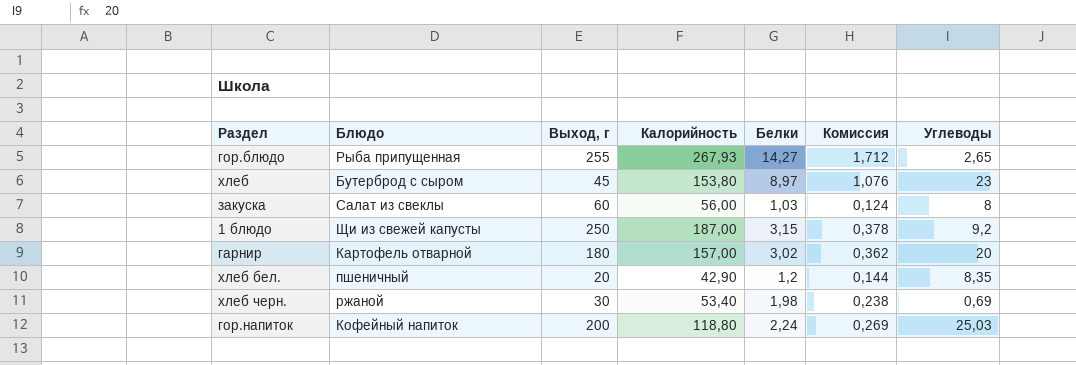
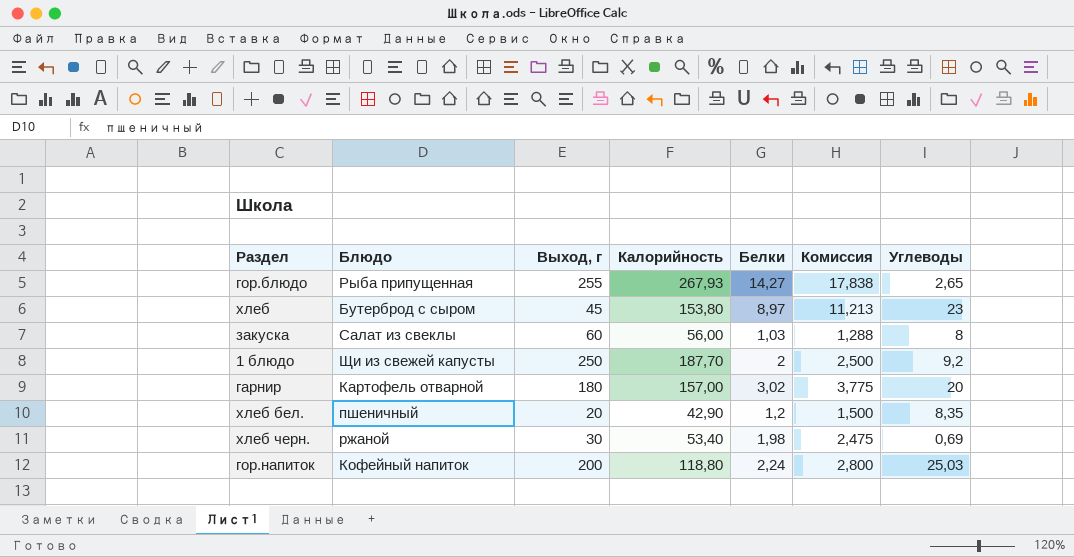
column Комиссия | formula: [Белки] * 0,12 -> [Белки] * 1,25
1 блюдо | Калорийность: 187,00 -> 187,70
1 блюдо | Белки: 3,15 -> 2

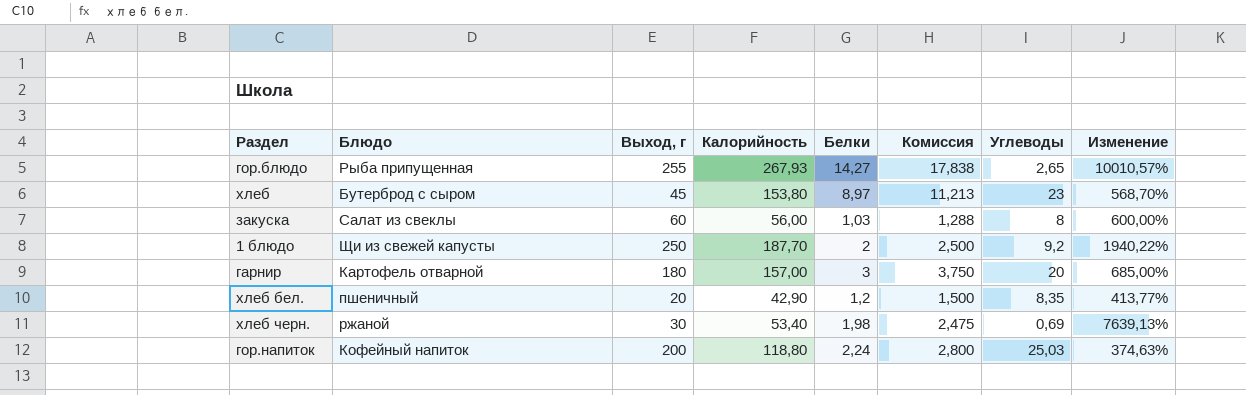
column Изменение | formula: none -> ([Калорийность] - [Углеводы]) / [Углеводы]
гарнир | Белки: 3,02 -> 3
гарнир | Комиссия: 3,775 -> 3,750

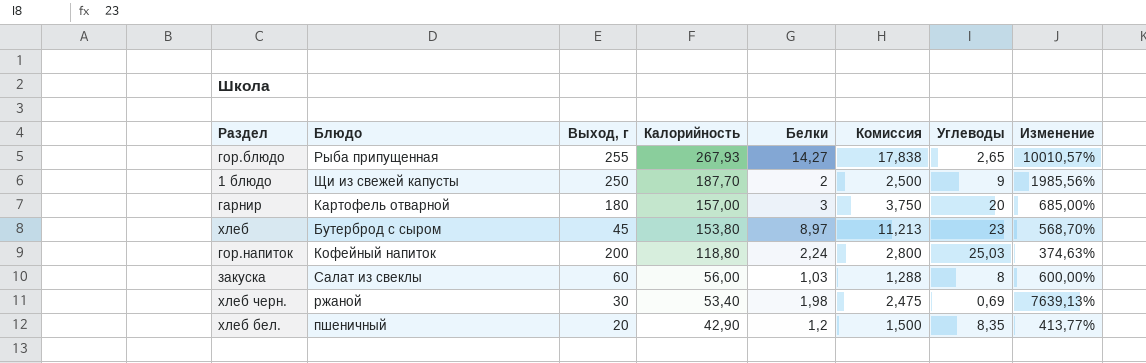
row order: none -> Калорийность descending
1 блюдо | Углеводы: 9,2 -> 9
1 блюдо | Изменение: 1940,22% -> 1985,56%

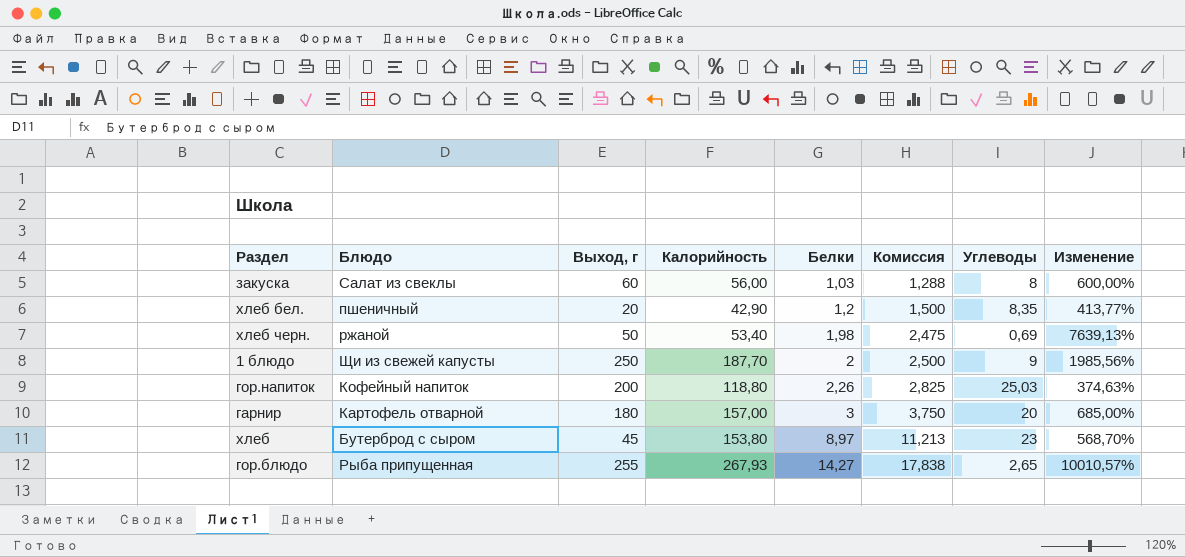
row order: Калорийность descending -> Белки ascending
хлеб черн. | Выход, г: 30 -> 50
гор.напиток | Белки: 2,24 -> 2,26
гор.напиток | Комиссия: 2,800 -> 2,825

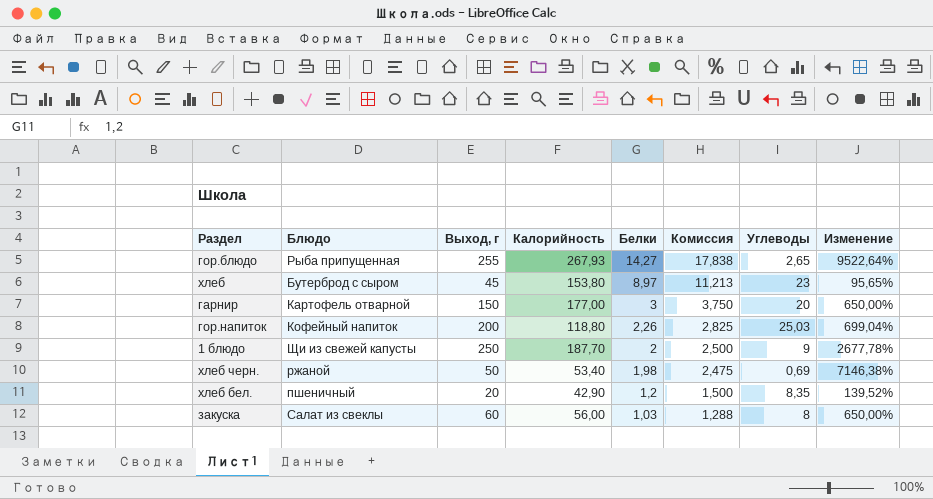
row order: Белки ascending -> Белки descending
column Изменение | formula: ([Калорийность] - [Углеводы]) / [Углеводы] -> ([Выход, г] - [Углеводы]) / [Углеводы]
гарнир | Выход, г: 180 -> 150
гарнир | Калорийность: 157,00 -> 177,00

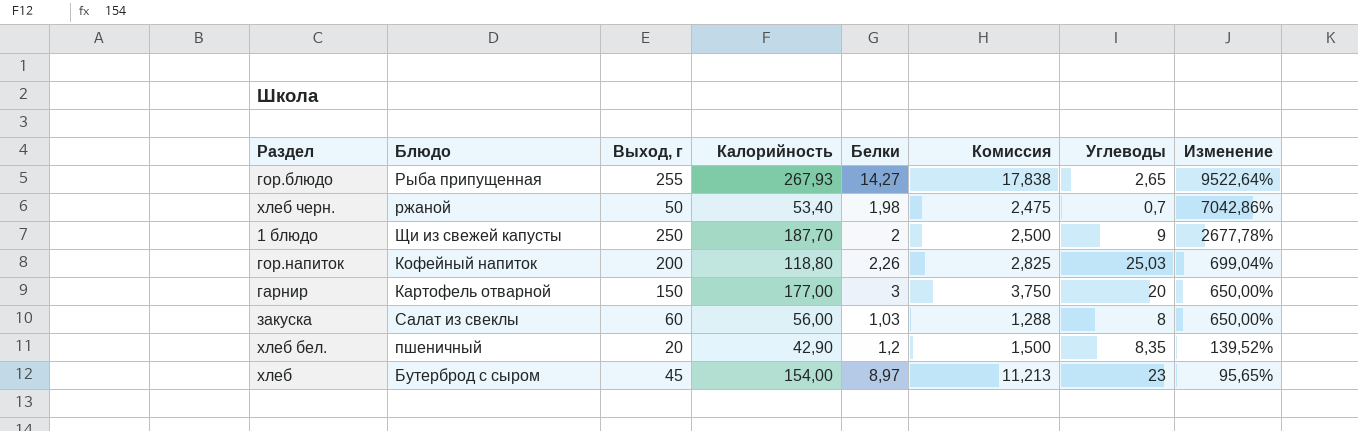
row order: Белки descending -> Изменение descending
хлеб черн. | Углеводы: 0,69 -> 0,7
хлеб черн. | Изменение: 7146,38% -> 7042,86%
хлеб | Калорийность: 153,80 -> 154,00

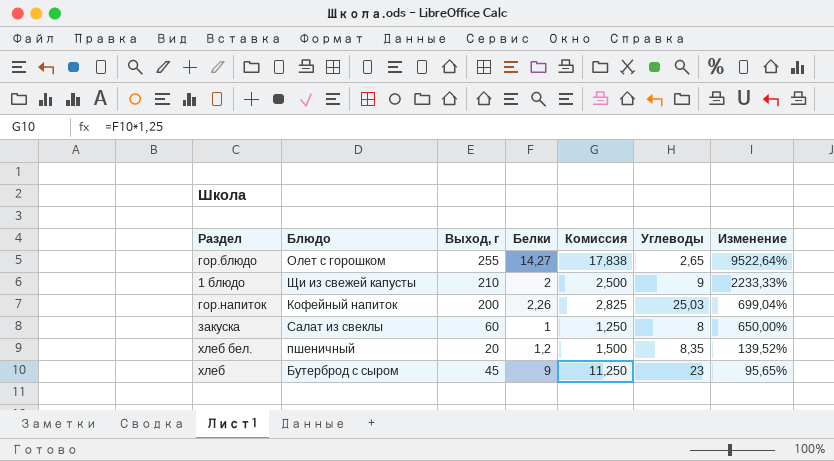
column Калорийность | position: 4 -> none
row хлеб черн.: ржаной | 50 | 53,40 | 1,98 | 2,475 | 0,7 | 7042,86% -> none
row гарнир: Картофель отварной | 150 | 177,00 | 3 | 3,750 | 20 | 650,00% -> none
гор.блюдо | Блюдо: Рыба припущенная -> Олет с горошком
1 блюдо | Выход, г: 250 -> 210
1 блюдо | Изменение: 2677,78% -> 2233,33%
закуска | Белки: 1,03 -> 1
закуска | Комиссия: 1,288 -> 1,250
хлеб | Белки: 8,97 -> 9
хлеб | Комиссия: 11,213 -> 11,250

